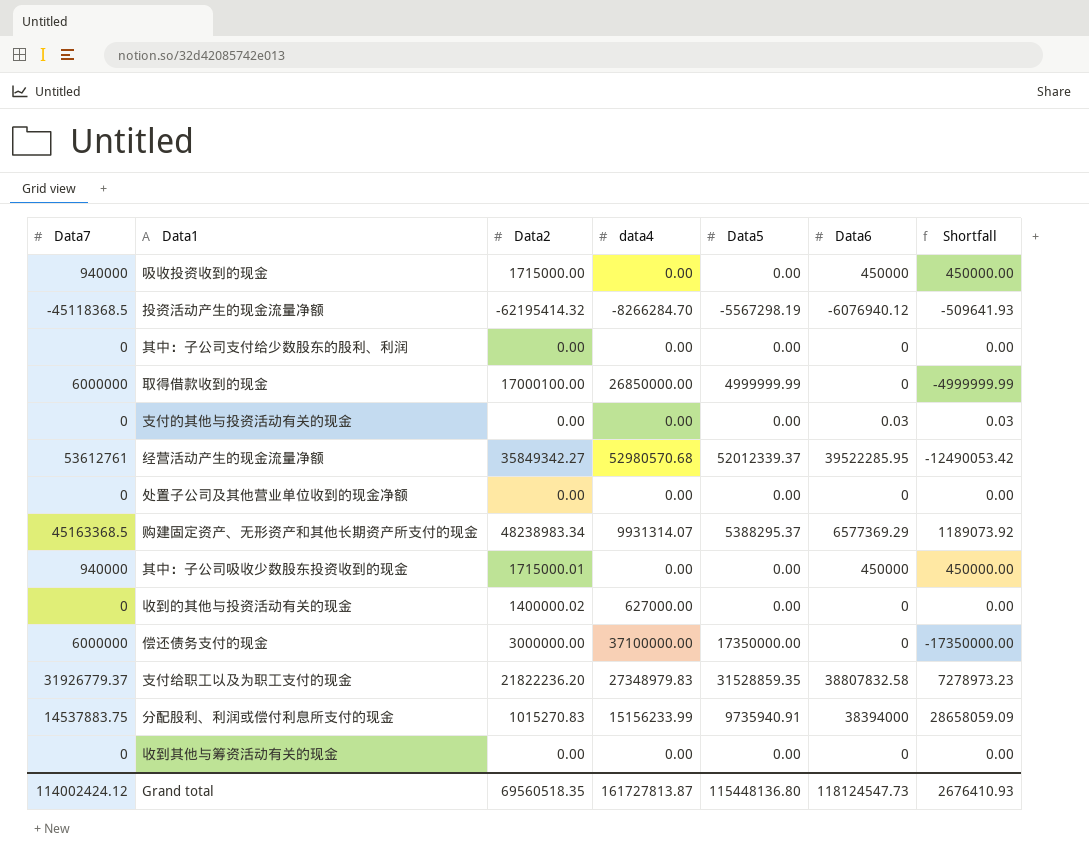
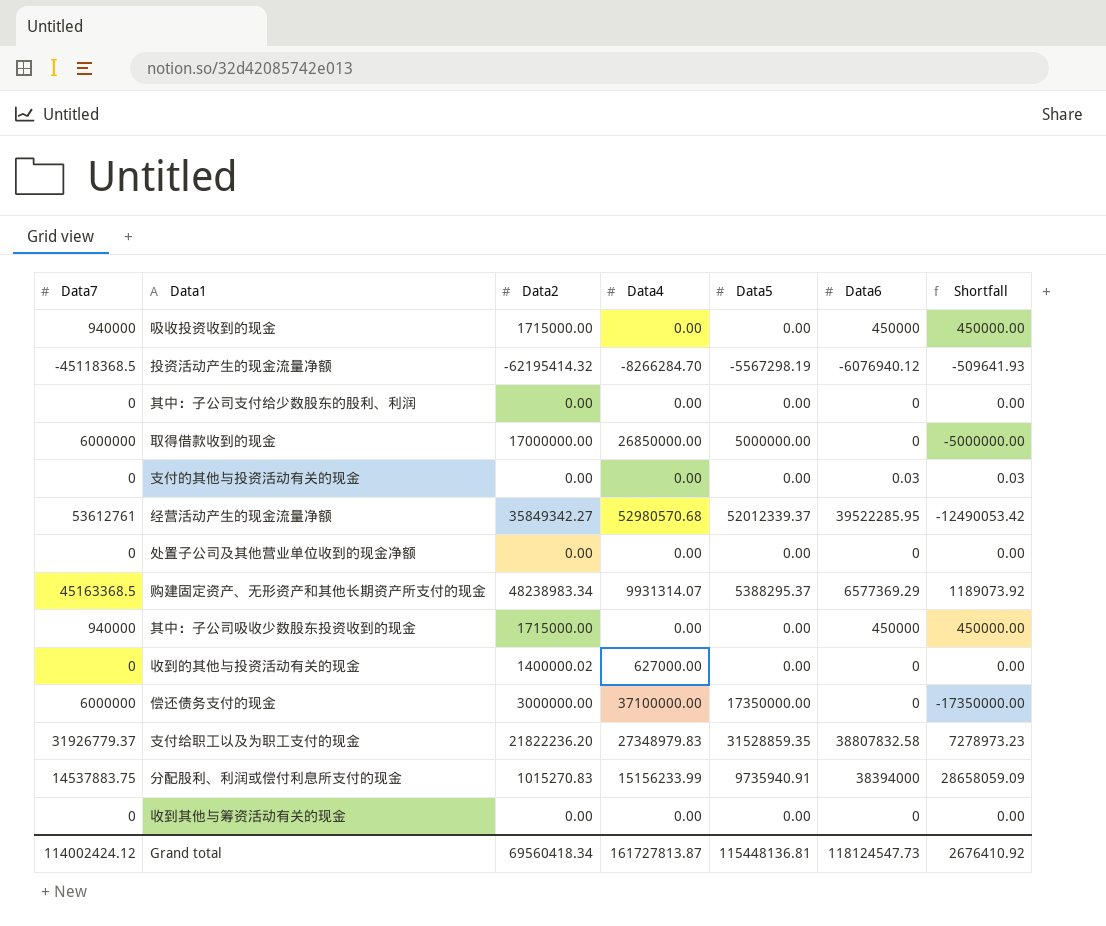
column name: data4 -> Data4
取得借款收到的现金 | Data2: 17000100.00 -> 17000000.00
取得借款收到的现金 | Data5: 4999999.99 -> 5000000.00
取得借款收到的现金 | Shortfall: -4999999.99 -> -5000000.00
其中：子公司吸收少数股东投资收到的现金 | Data2: 1715000.01 -> 1715000.00
Grand total | Data2: 69560518.35 -> 69560418.34
Grand total | Data5: 115448136.80 -> 115448136.81
Grand total | Shortfall: 2676410.93 -> 2676410.92

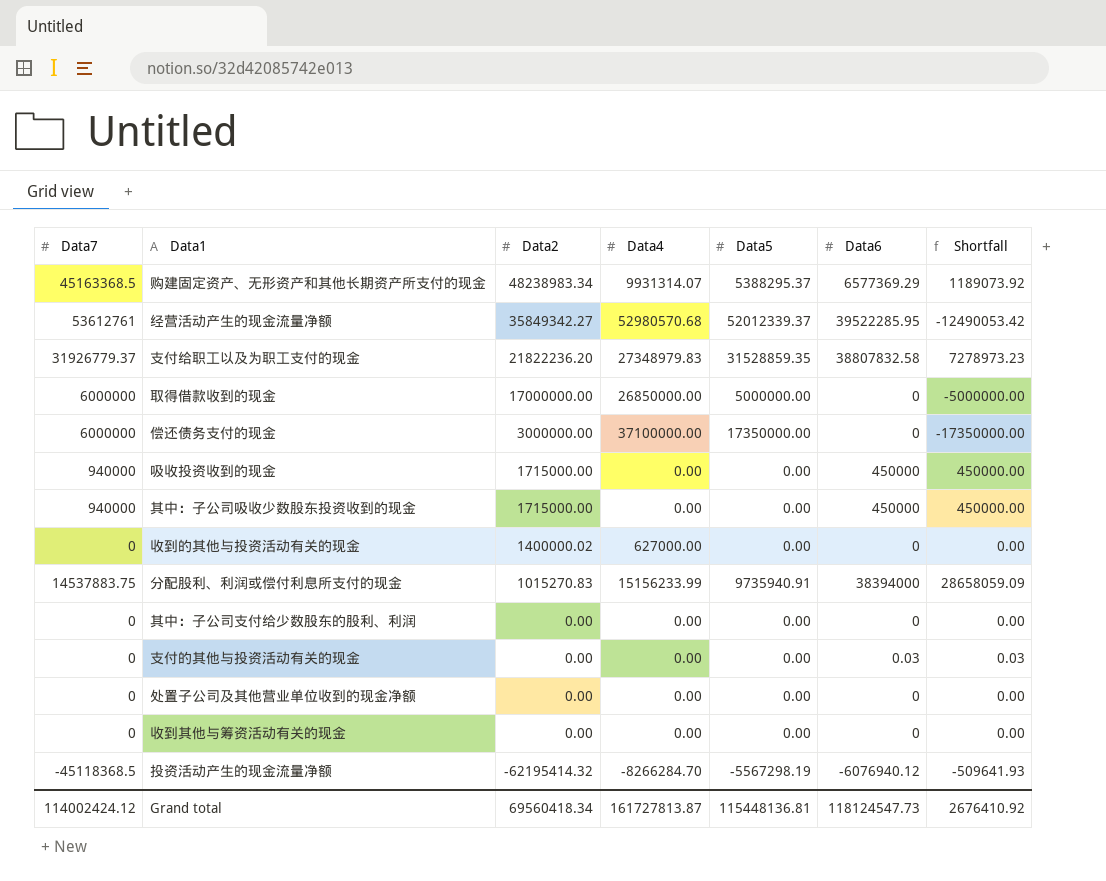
row order: none -> Data2 descending

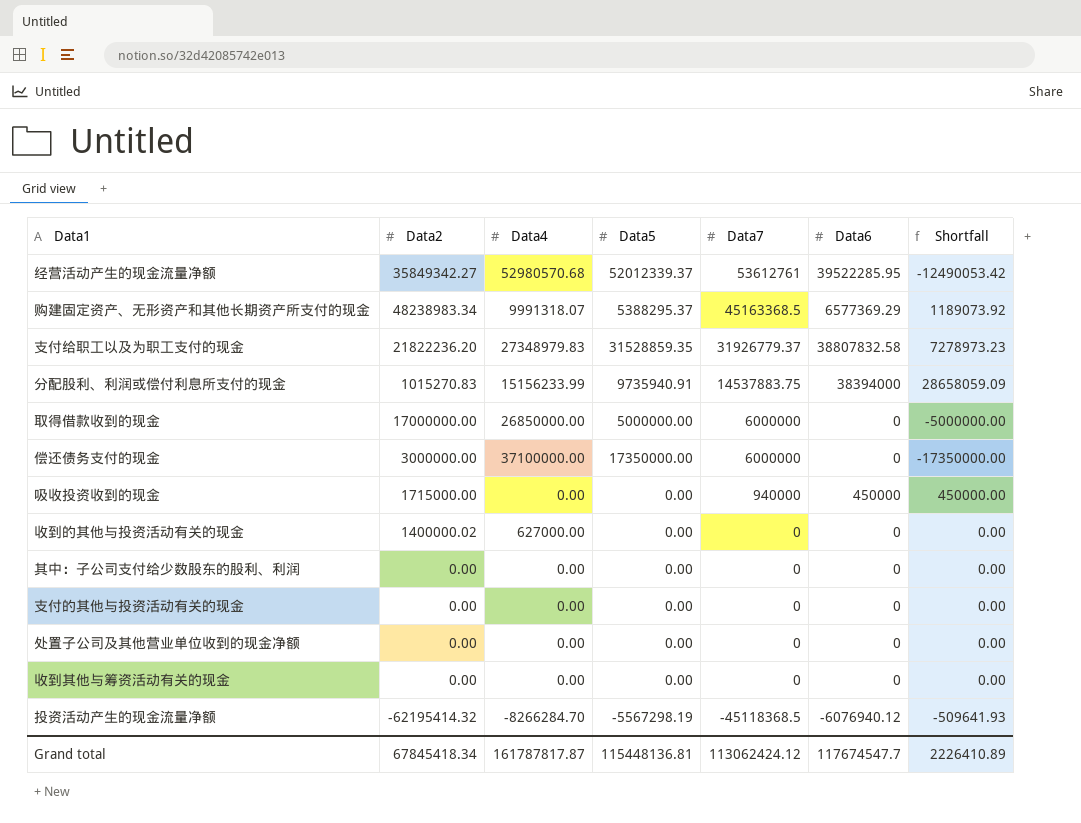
row order: Data2 descending -> Data7 descending
column Data7 | position: 1 -> 5
row 其中：子公司吸收少数股东投资收到的现金: 940000 | 1715000.00 | 0.00 | 0.00 | 450000 | 450000.00 -> none
购建固定资产、无形资产和其他长期资产所支付的现金 | Data4: 9931314.07 -> 9991318.07
支付的其他与投资活动有关的现金 | Data6: 0.03 -> 0
支付的其他与投资活动有关的现金 | Shortfall: 0.03 -> 0.00
Grand total | Data2: 69560418.34 -> 67845418.34
Grand total | Data4: 161727813.87 -> 161787817.87
Grand total | Data7: 114002424.12 -> 113062424.12
Grand total | Data6: 118124547.73 -> 117674547.7
Grand total | Shortfall: 2676410.92 -> 2226410.89

